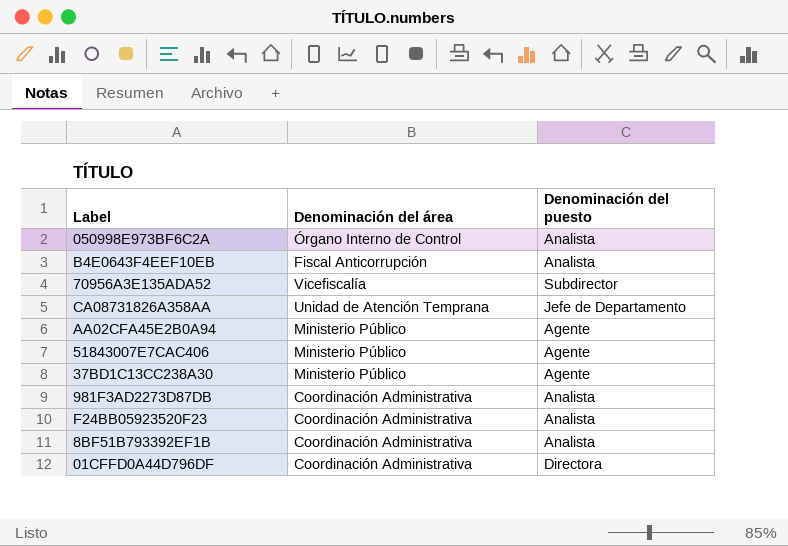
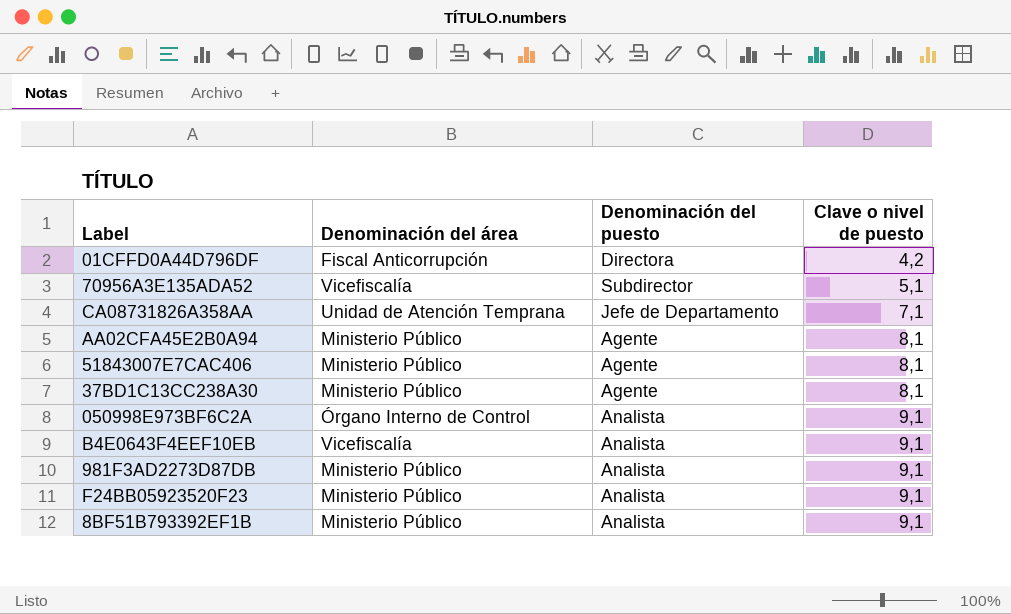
row order: none -> Clave o nivel de puesto ascending
column Clave o nivel de puesto | position: none -> 4
01CFFD0A44D796DF | Denominación del área: Coordinación Administrativa -> Fiscal Anticorrupción
B4E0643F4EEF10EB | Denominación del área: Fiscal Anticorrupción -> Vicefiscalía
981F3AD2273D87DB | Denominación del área: Coordinación Administrativa -> Ministerio Público
F24BB05923520F23 | Denominación del área: Coordinación Administrativa -> Ministerio Público
8BF51B793392EF1B | Denominación del área: Coordinación Administrativa -> Ministerio Público

